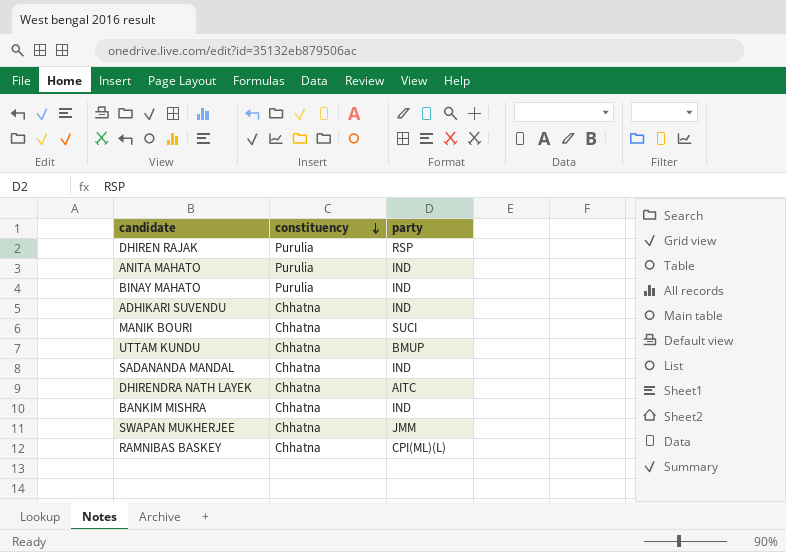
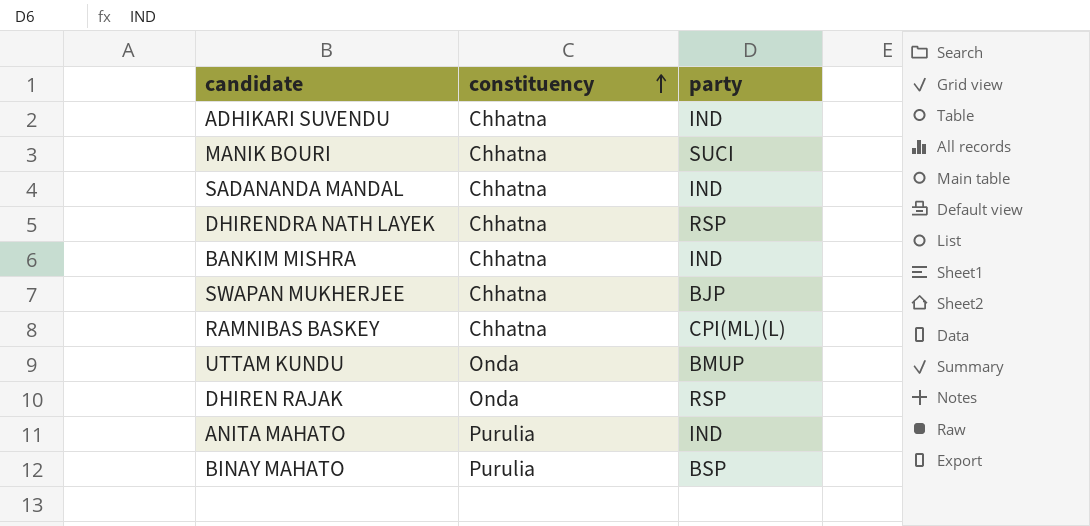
row order: constituency descending -> constituency ascending
DHIRENDRA NATH LAYEK | party: AITC -> RSP
SWAPAN MUKHERJEE | party: JMM -> BJP
UTTAM KUNDU | constituency: Chhatna -> Onda
DHIREN RAJAK | constituency: Purulia -> Onda
BINAY MAHATO | party: IND -> BSP

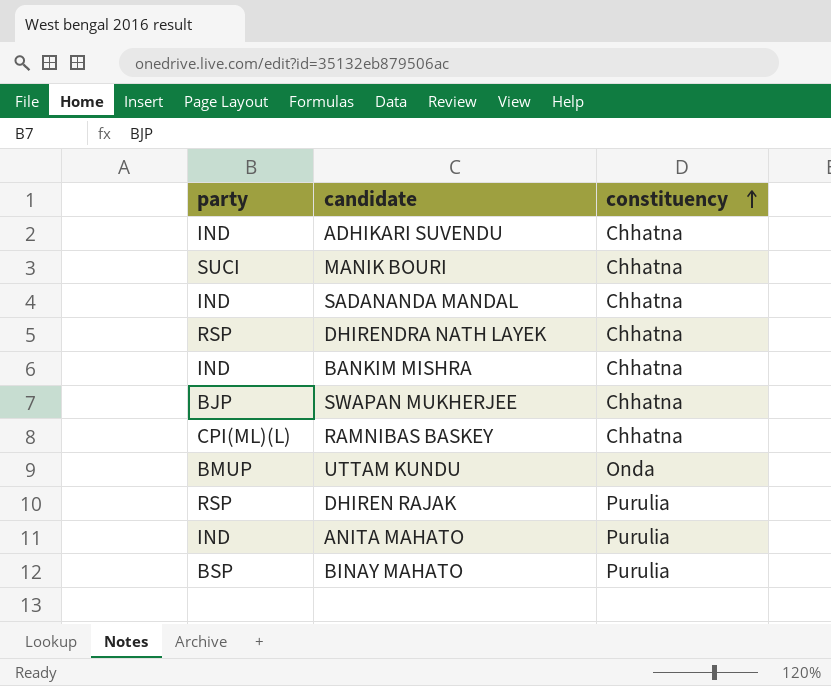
column party | position: 3 -> 1
DHIREN RAJAK | constituency: Onda -> Purulia

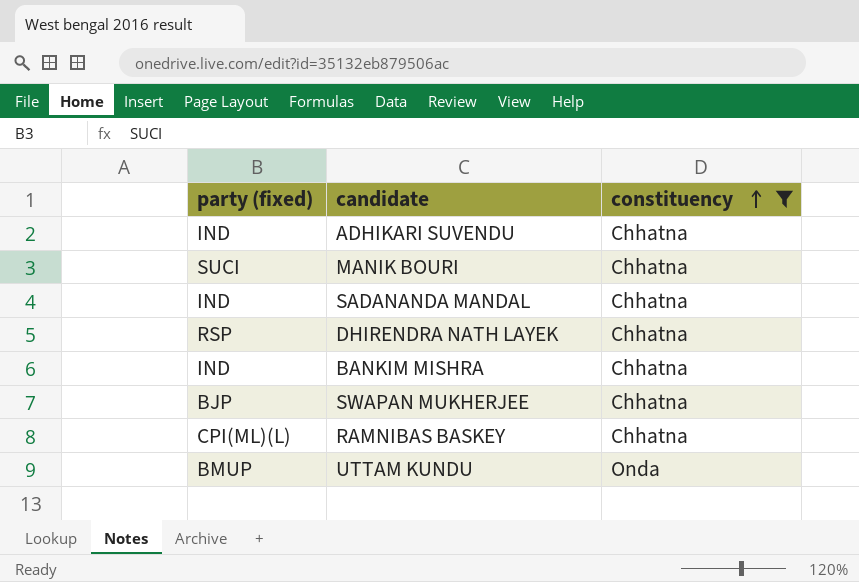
filter: none -> constituency != Purulia
column name: party -> party (fixed)

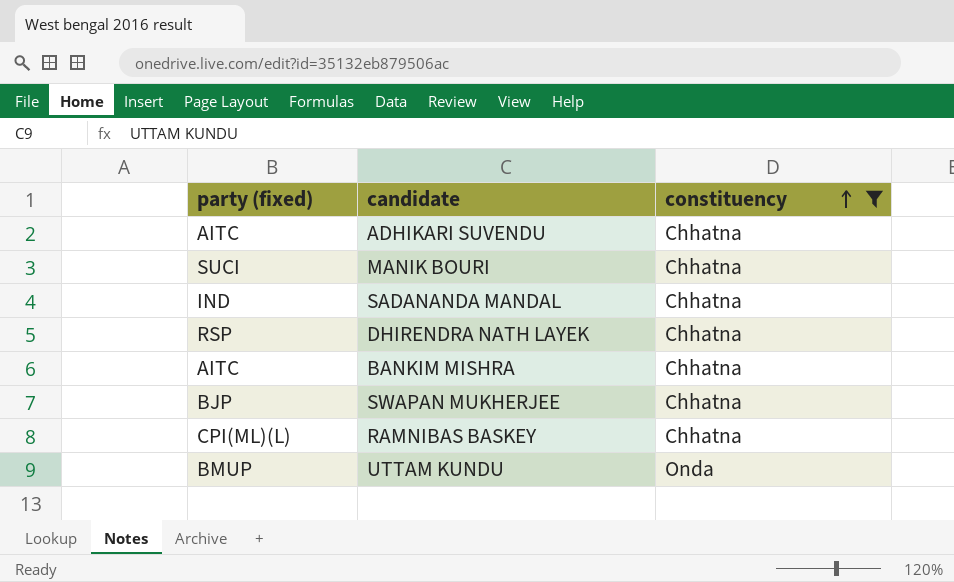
ADHIKARI SUVENDU | party (fixed): IND -> AITC
BANKIM MISHRA | party (fixed): IND -> AITC

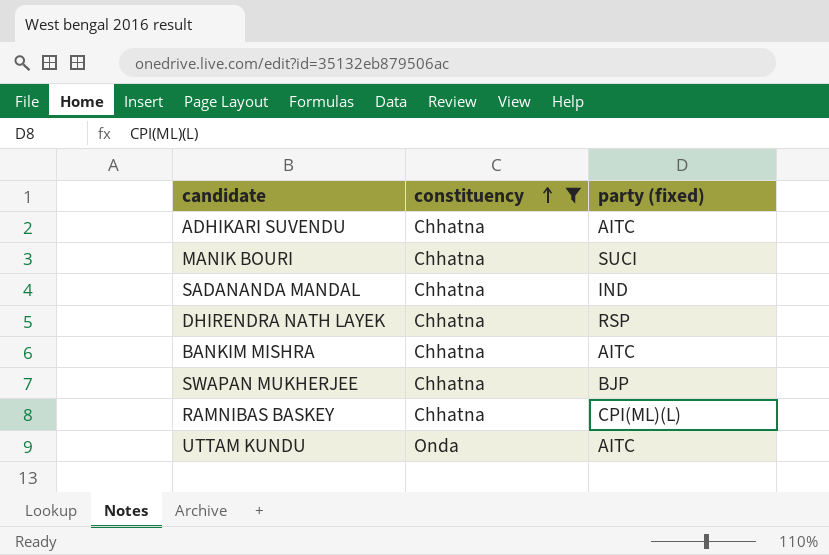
column party (fixed) | position: 1 -> 3
UTTAM KUNDU | party (fixed): BMUP -> AITC

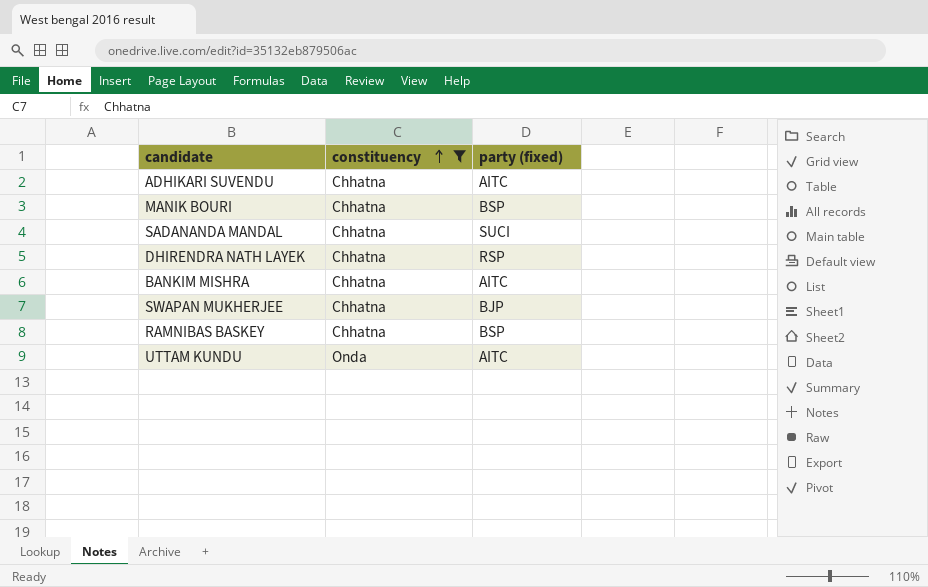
MANIK BOURI | party (fixed): SUCI -> BSP
SADANANDA MANDAL | party (fixed): IND -> SUCI
RAMNIBAS BASKEY | party (fixed): CPI(ML)(L) -> BSP

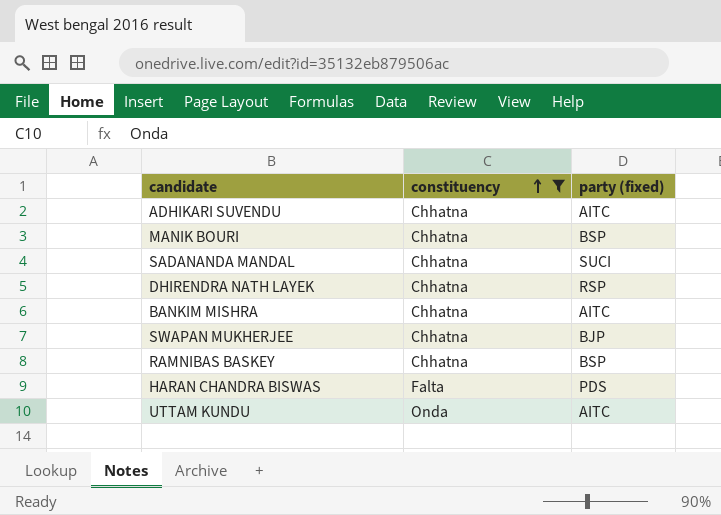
row HARAN CHANDRA BISWAS: none -> Falta | PDS

